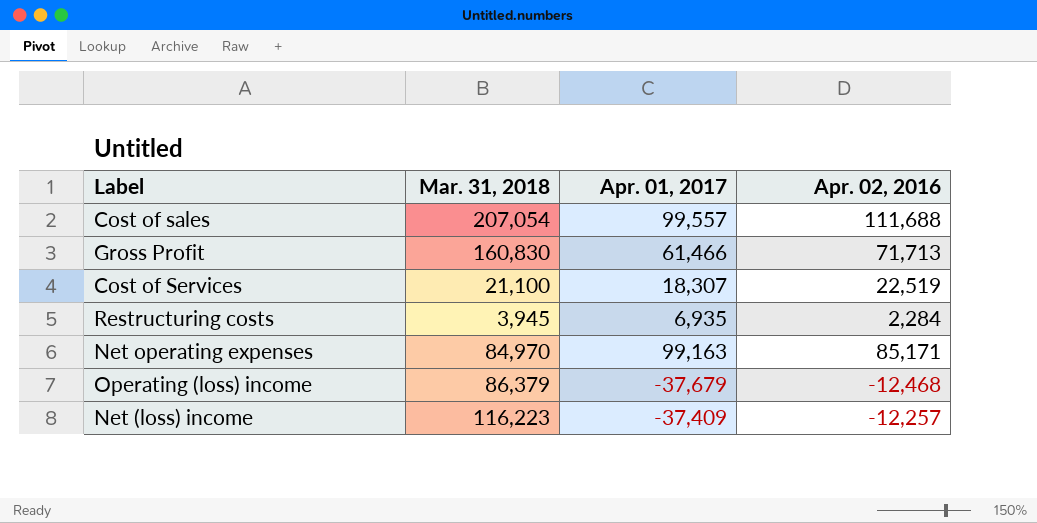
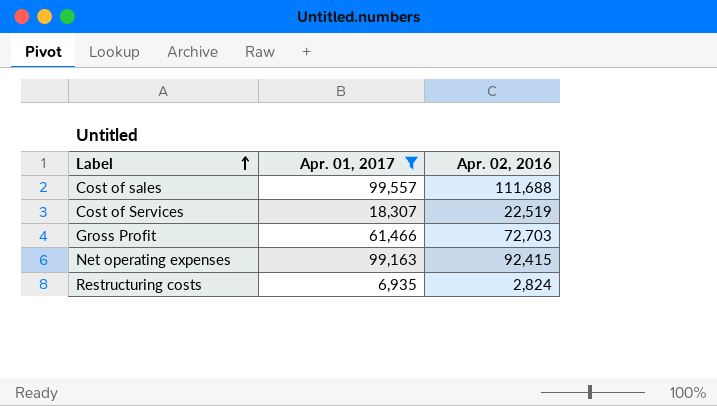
filter: none -> Apr. 01, 2017 >= 6,935
row order: none -> Label ascending
column Mar. 31, 2018 | position: 2 -> none
Gross Profit | Apr. 02, 2016: 71,713 -> 72,703
Net operating expenses | Apr. 02, 2016: 85,171 -> 92,415
Restructuring costs | Apr. 02, 2016: 2,284 -> 2,824

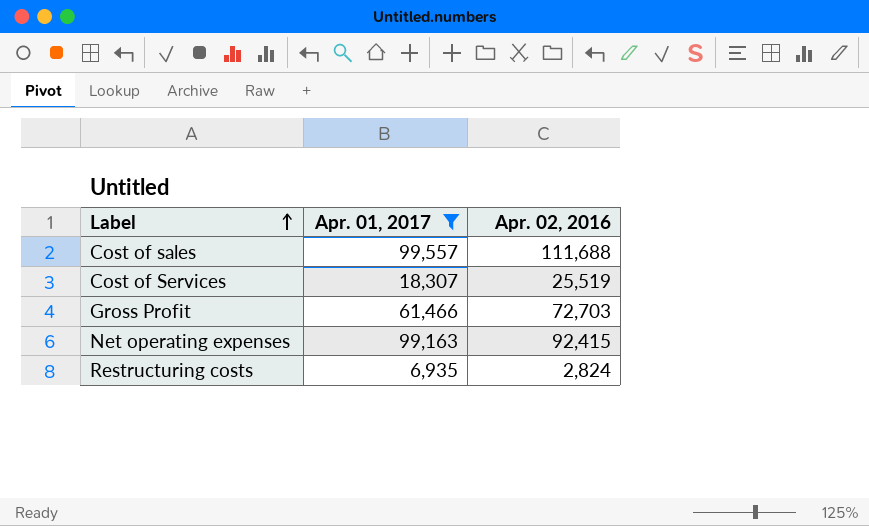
Cost of Services | Apr. 02, 2016: 22,519 -> 25,519

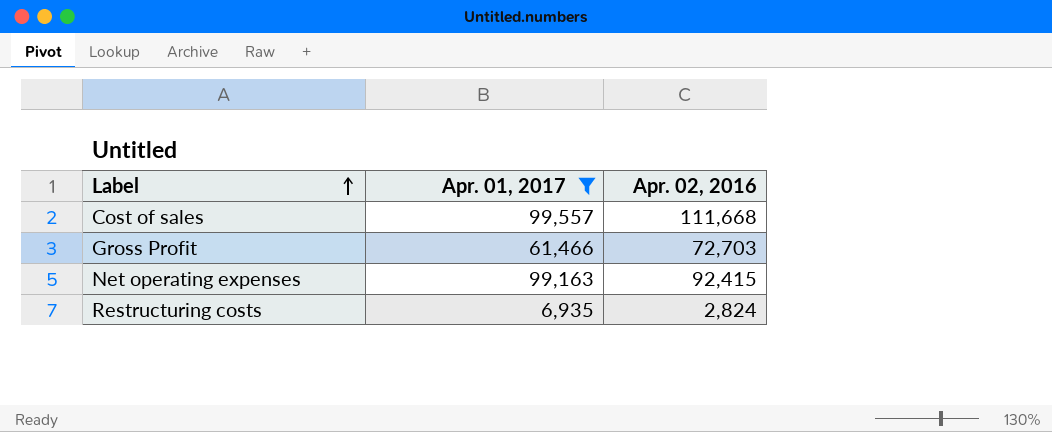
row Cost of Services: 18,307 | 25,519 -> none
Cost of sales | Apr. 02, 2016: 111,688 -> 111,668

